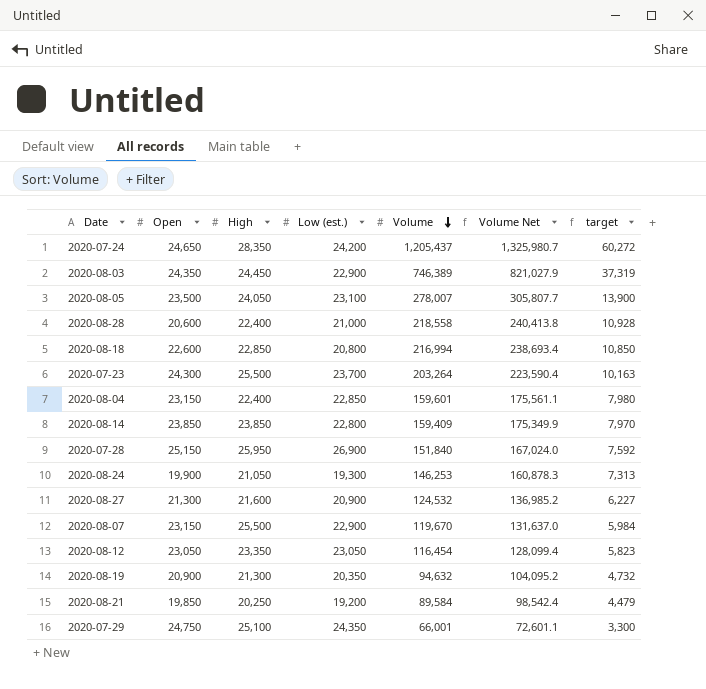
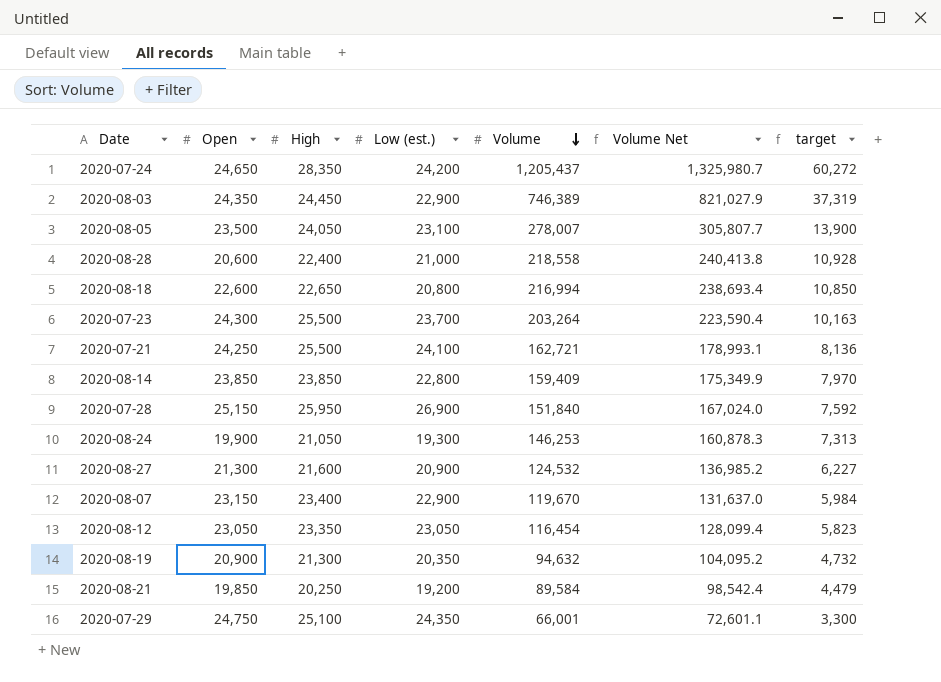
row 2020-08-04: 23,150 | 22,400 | 22,850 | 159,601 | 175,561.1 | 7,980 -> none
2020-08-18 | High: 22,850 -> 22,650
row 2020-07-21: none -> 24,250 | 25,500 | 24,100 | 162,721 | 178,993.1 | 8,136
2020-08-07 | High: 25,500 -> 23,400

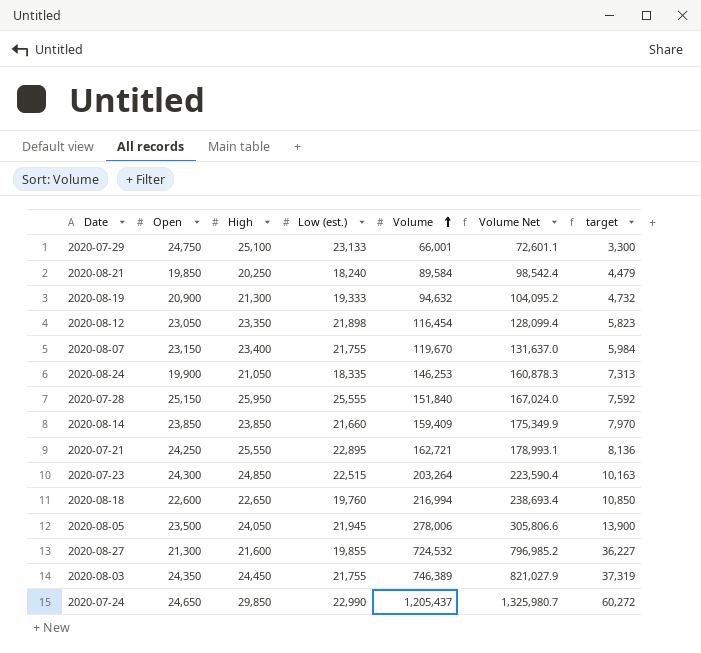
row order: Volume descending -> Volume ascending
row 2020-08-28: 20,600 | 22,400 | 21,000 | 218,558 | 240,413.8 | 10,928 -> none
2020-07-29 | Low (est.): 24,350 -> 23,133
2020-08-21 | Low (est.): 19,200 -> 18,240
2020-08-19 | Low (est.): 20,350 -> 19,333
2020-08-12 | Low (est.): 23,050 -> 21,898
2020-08-07 | Low (est.): 22,900 -> 21,755
2020-08-24 | Low (est.): 19,300 -> 18,335
2020-07-28 | Low (est.): 26,900 -> 25,555
2020-08-14 | Low (est.): 22,800 -> 21,660
2020-07-21 | High: 25,500 -> 25,550
2020-07-21 | Low (est.): 24,100 -> 22,895
2020-07-23 | High: 25,500 -> 24,850
2020-07-23 | Low (est.): 23,700 -> 22,515
2020-08-18 | Low (est.): 20,800 -> 19,760
2020-08-05 | Low (est.): 23,100 -> 21,945
2020-08-05 | Volume: 278,007 -> 278,006
2020-08-05 | Volume Net: 305,807.7 -> 305,806.6
2020-08-27 | Low (est.): 20,900 -> 19,855
2020-08-27 | Volume: 124,532 -> 724,532
2020-08-27 | Volume Net: 136,985.2 -> 796,985.2
2020-08-27 | target: 6,227 -> 36,227
2020-08-03 | Low (est.): 22,900 -> 21,755
2020-07-24 | High: 28,350 -> 29,850
2020-07-24 | Low (est.): 24,200 -> 22,990

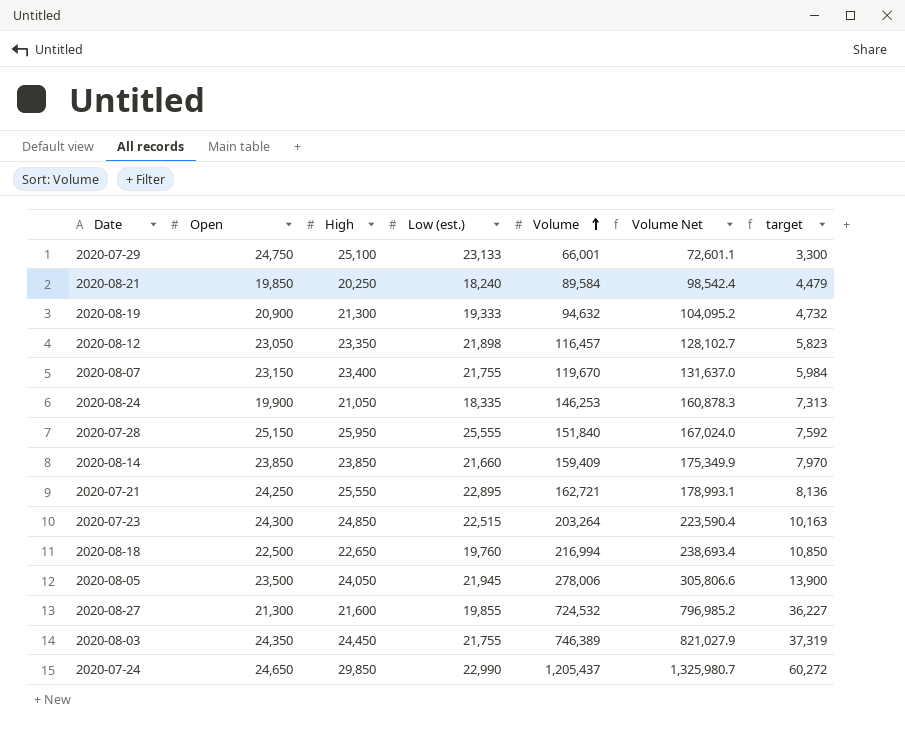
2020-08-12 | Volume: 116,454 -> 116,457
2020-08-12 | Volume Net: 128,099.4 -> 128,102.7
2020-08-18 | Open: 22,600 -> 22,500

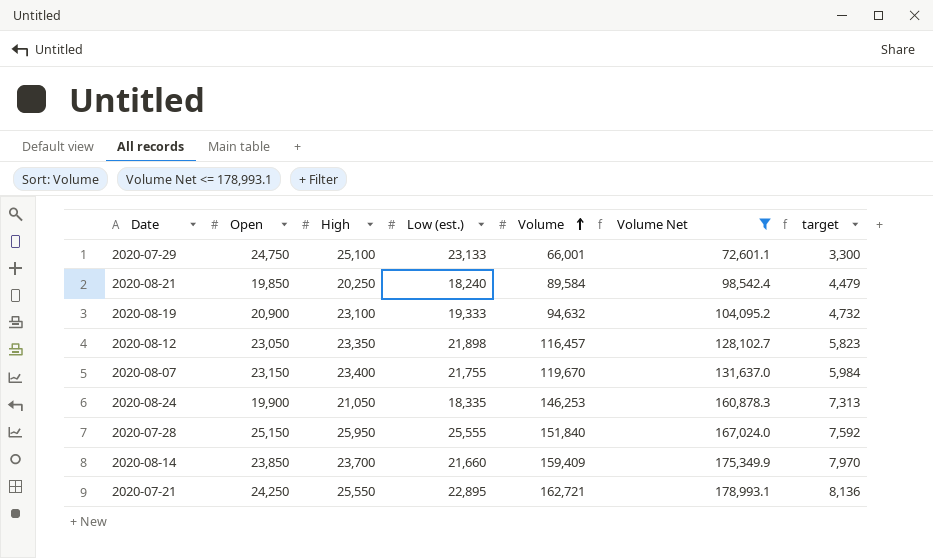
filter: none -> Volume Net <= 178,993.1
2020-08-19 | High: 21,300 -> 23,100
2020-08-14 | High: 23,850 -> 23,700

